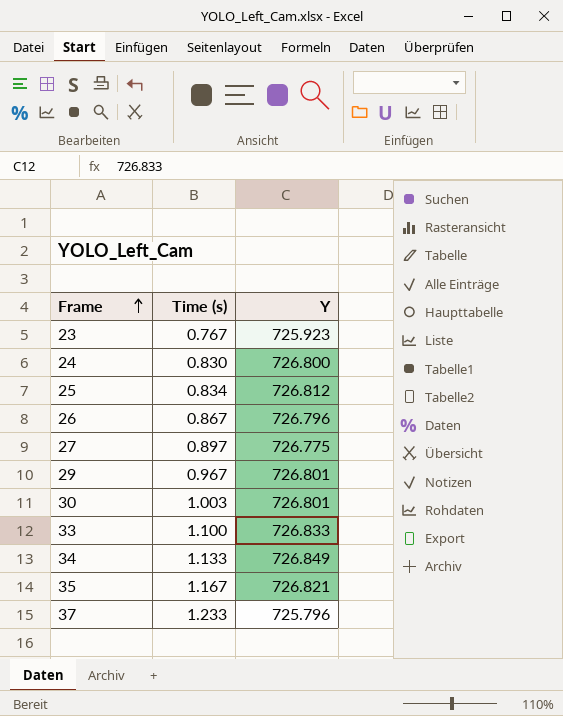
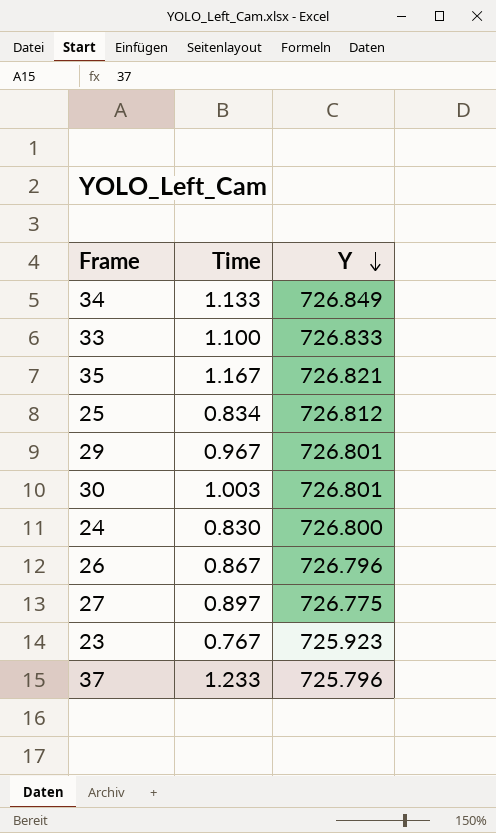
row order: Frame ascending -> Y descending
column name: Time (s) -> Time

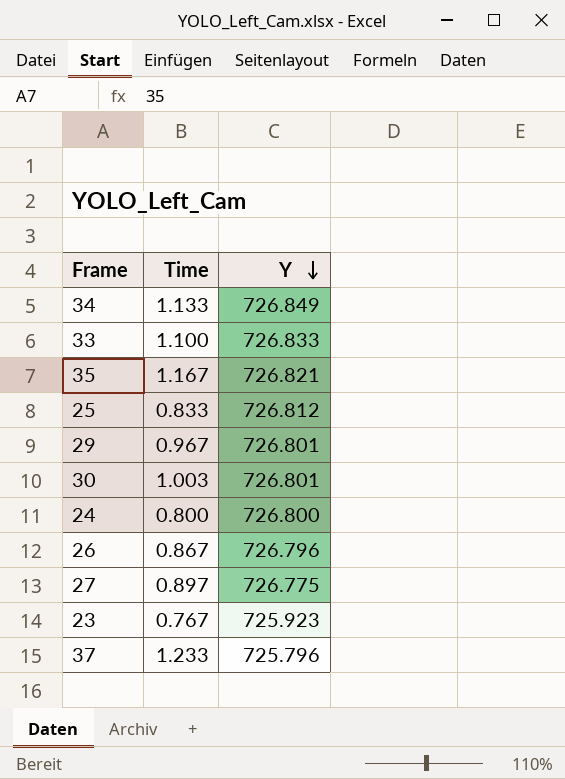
25 | Time: 0.834 -> 0.833
24 | Time: 0.830 -> 0.800

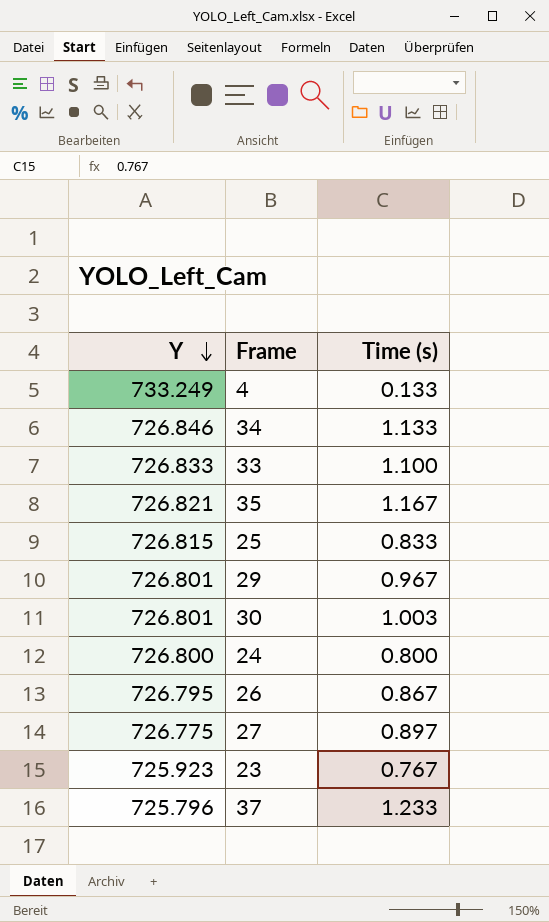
column Y | position: 3 -> 1
column name: Time -> Time (s)
row 4: none -> 733.249 | 0.133
34 | Y: 726.849 -> 726.846
25 | Y: 726.812 -> 726.815
26 | Y: 726.796 -> 726.795

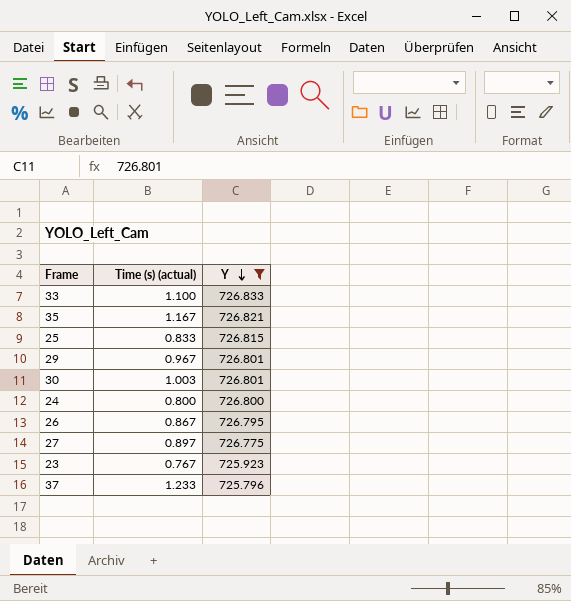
filter: none -> Y <= 726.833
column name: Time (s) -> Time (s) (actual)
column Y | position: 1 -> 3

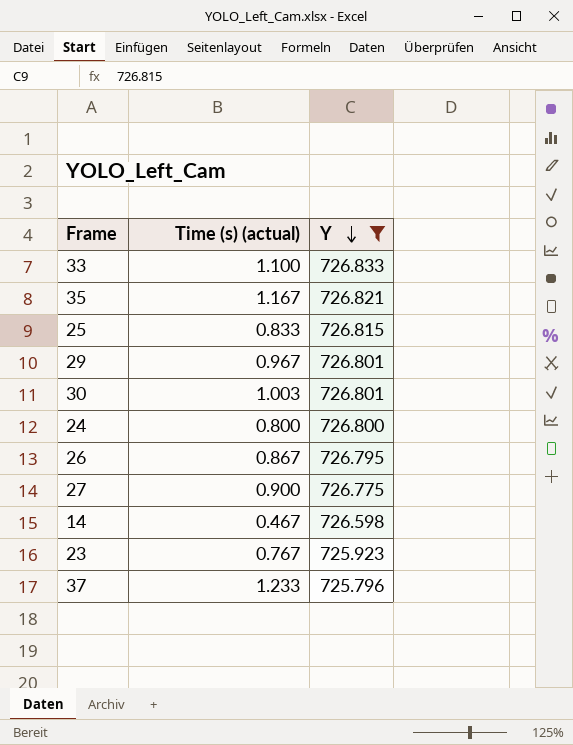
27 | Time (s) (actual): 0.897 -> 0.900
row 14: none -> 0.467 | 726.598

